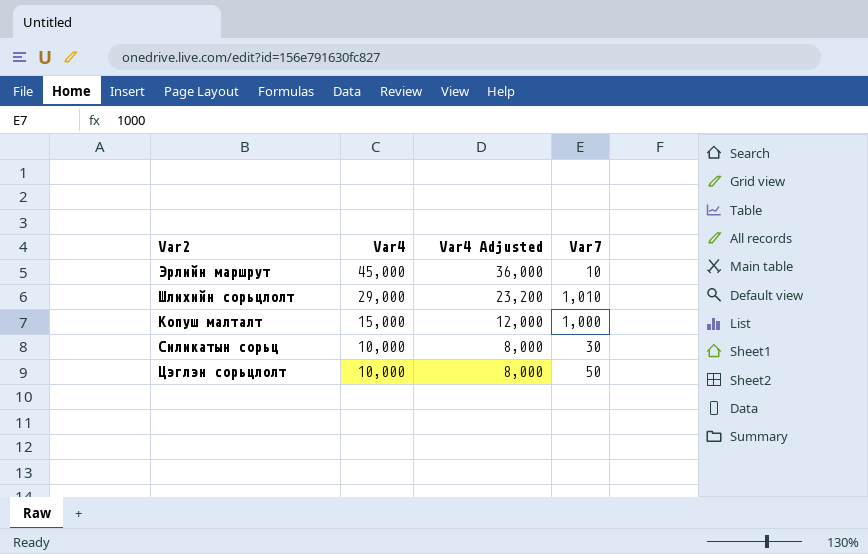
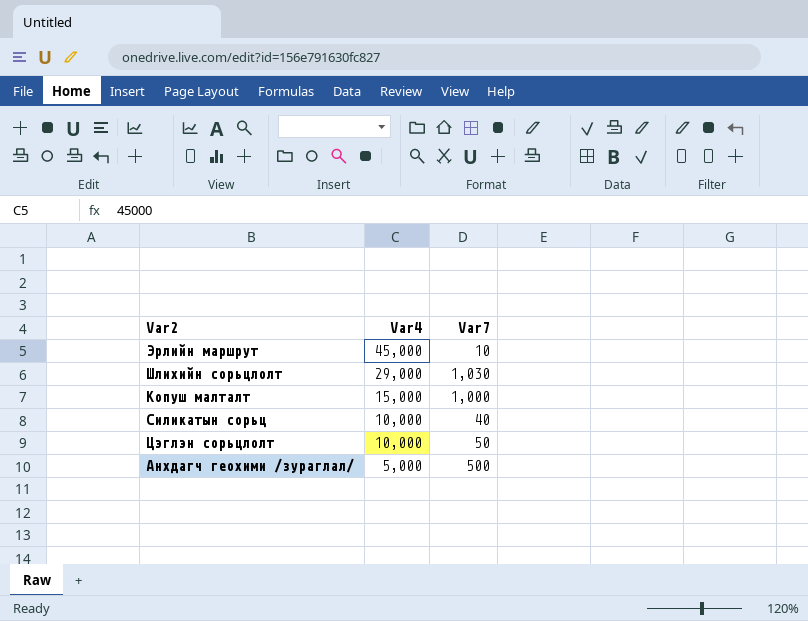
column Var4 Adjusted | formula: [Var4] * 0.8 -> none
Шлихийн сорьцлолт | Var7: 1,010 -> 1,030
Силикатын сорьц | Var7: 30 -> 40
row Анхдагч геохими /зураглал/: none -> 5,000 | 500

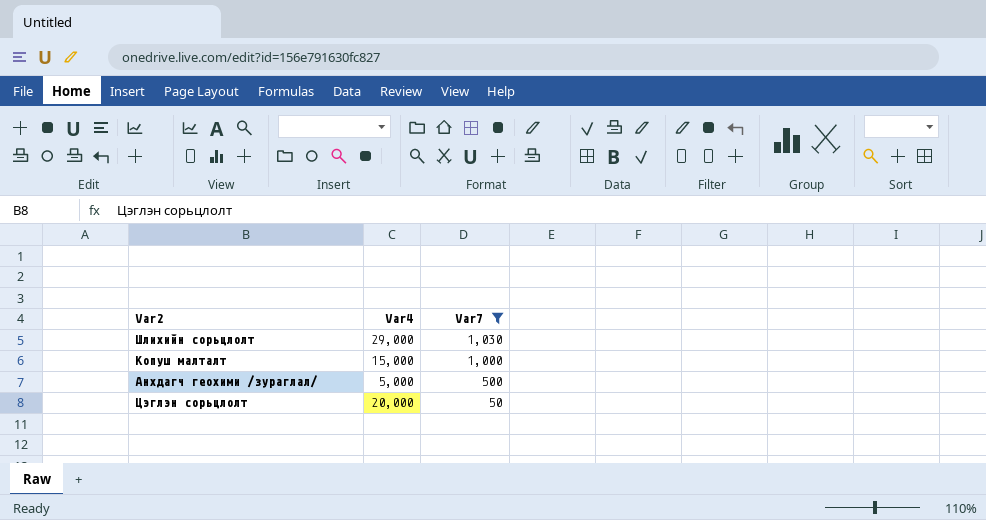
filter: none -> Var7 >= 50
row order: Var4 descending -> Var7 descending
Цэглэн сорьцлолт | Var4: 10,000 -> 20,000

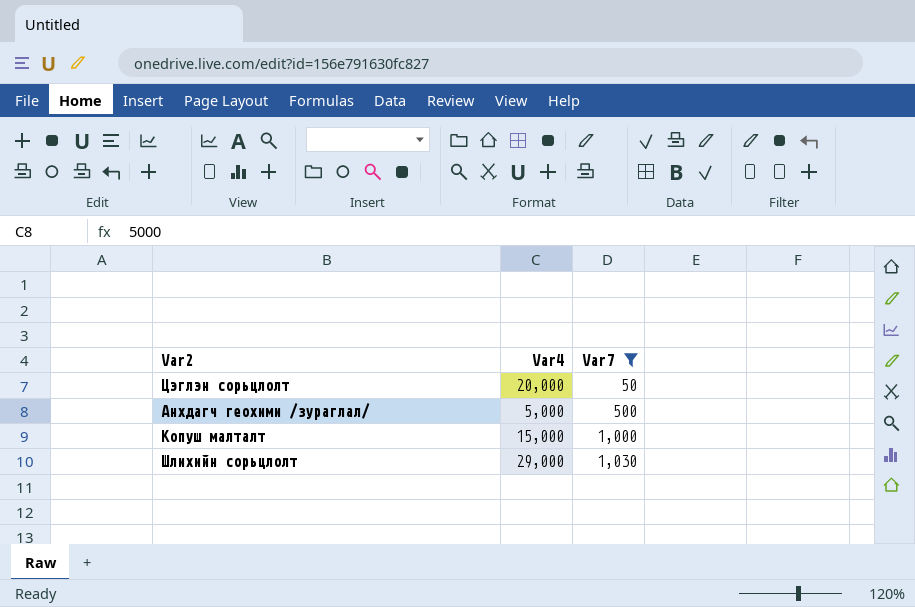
row order: Var7 descending -> Var7 ascending

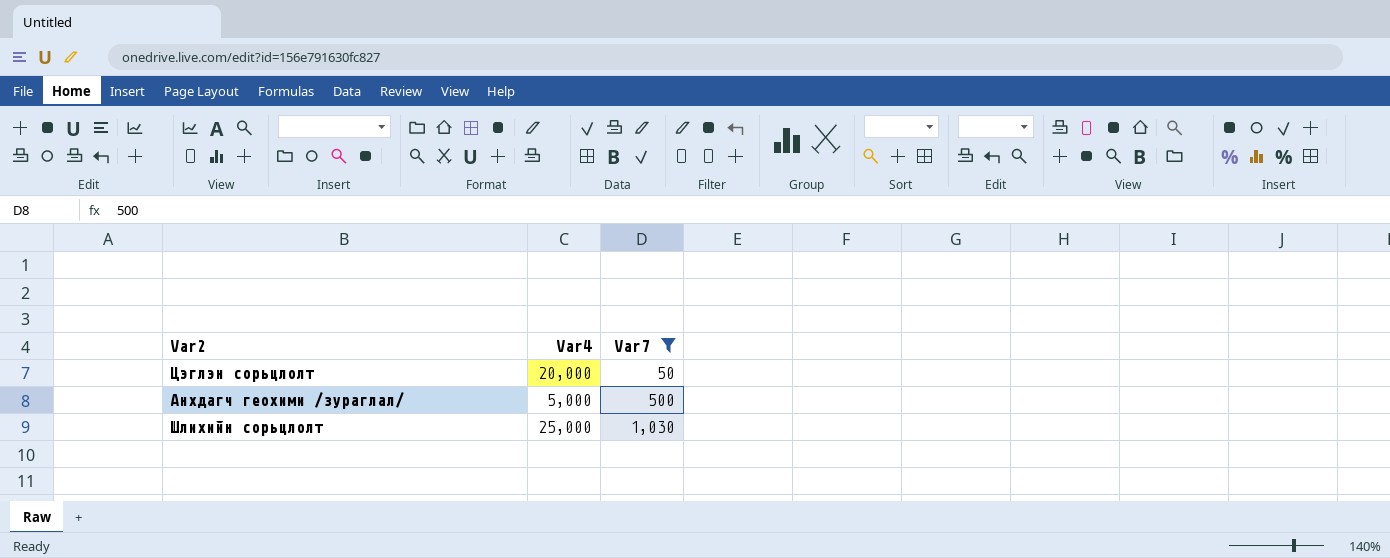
row Копуш малталт: 15,000 | 1,000 -> none
Шлихийн сорьцлолт | Var4: 29,000 -> 25,000

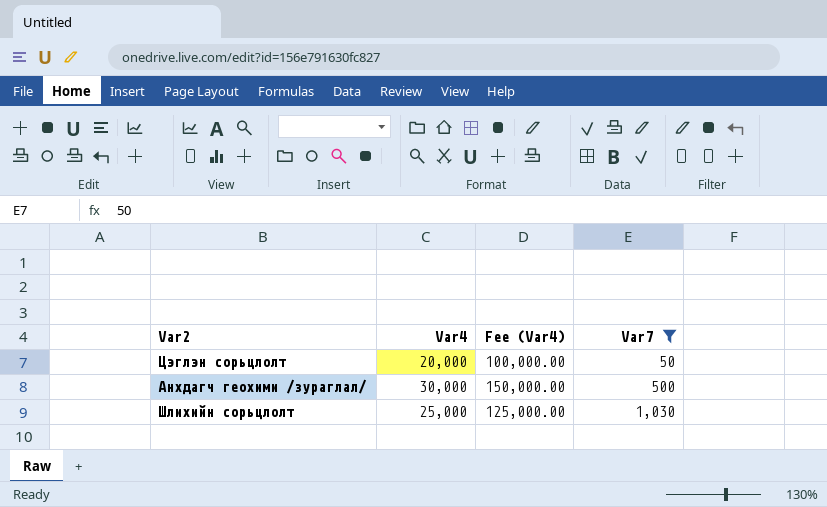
column Fee (Var4) | formula: none -> [Var4] * 5
Анхдагч геохими /зураглал/ | Var4: 5,000 -> 30,000

